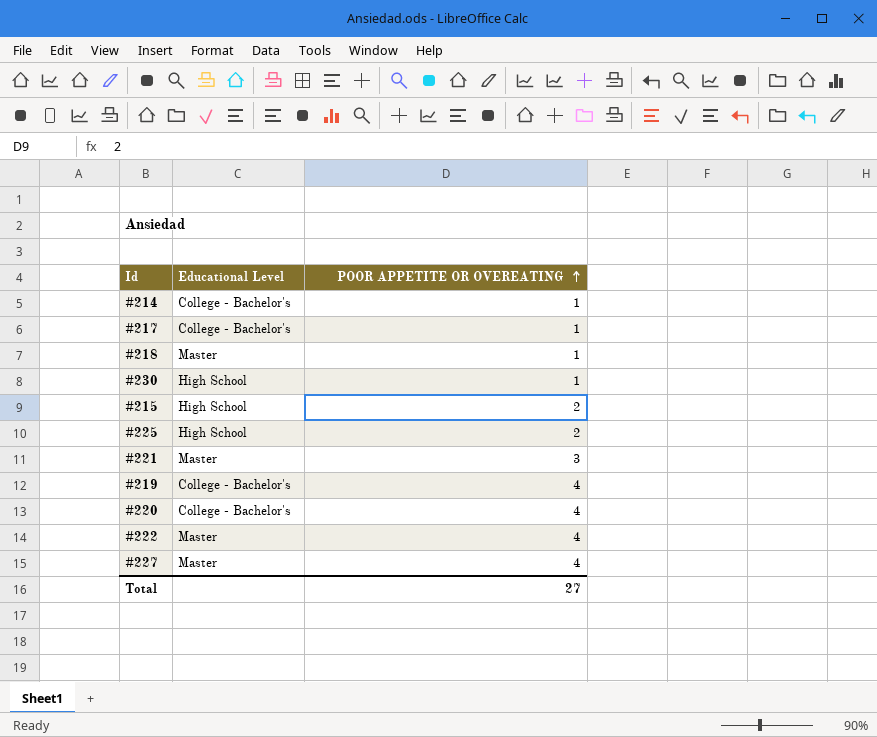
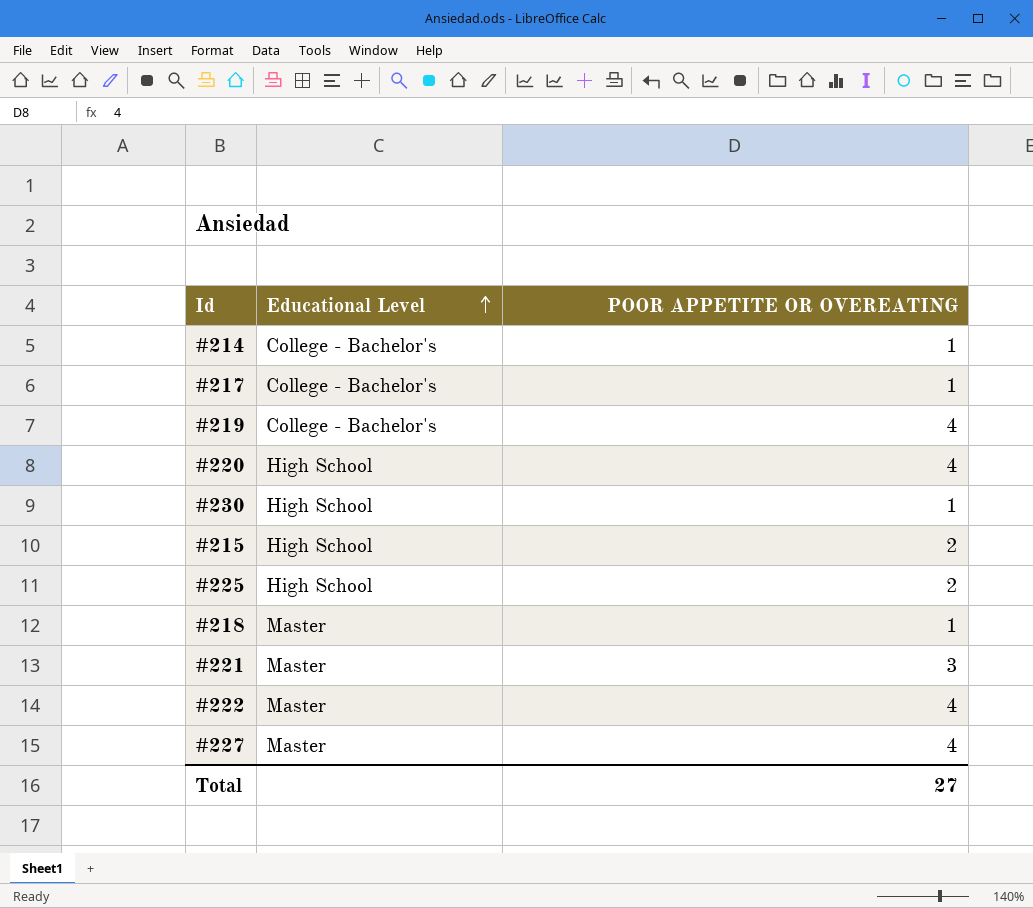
row order: POOR APPETITE OR OVEREATING ascending -> Educational Level ascending
#220 | Educational Level: College - Bachelor's -> High School

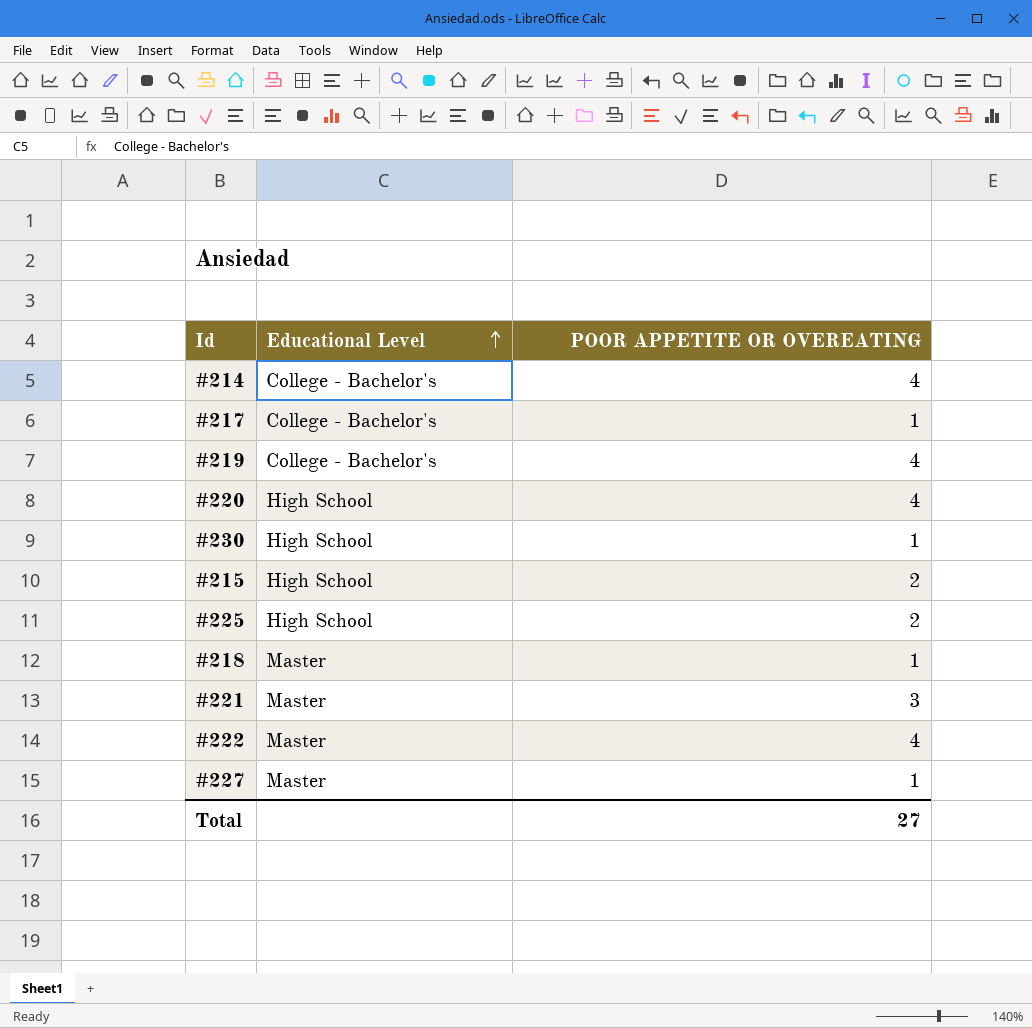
#214 | POOR APPETITE OR OVEREATING: 1 -> 4
#227 | POOR APPETITE OR OVEREATING: 4 -> 1

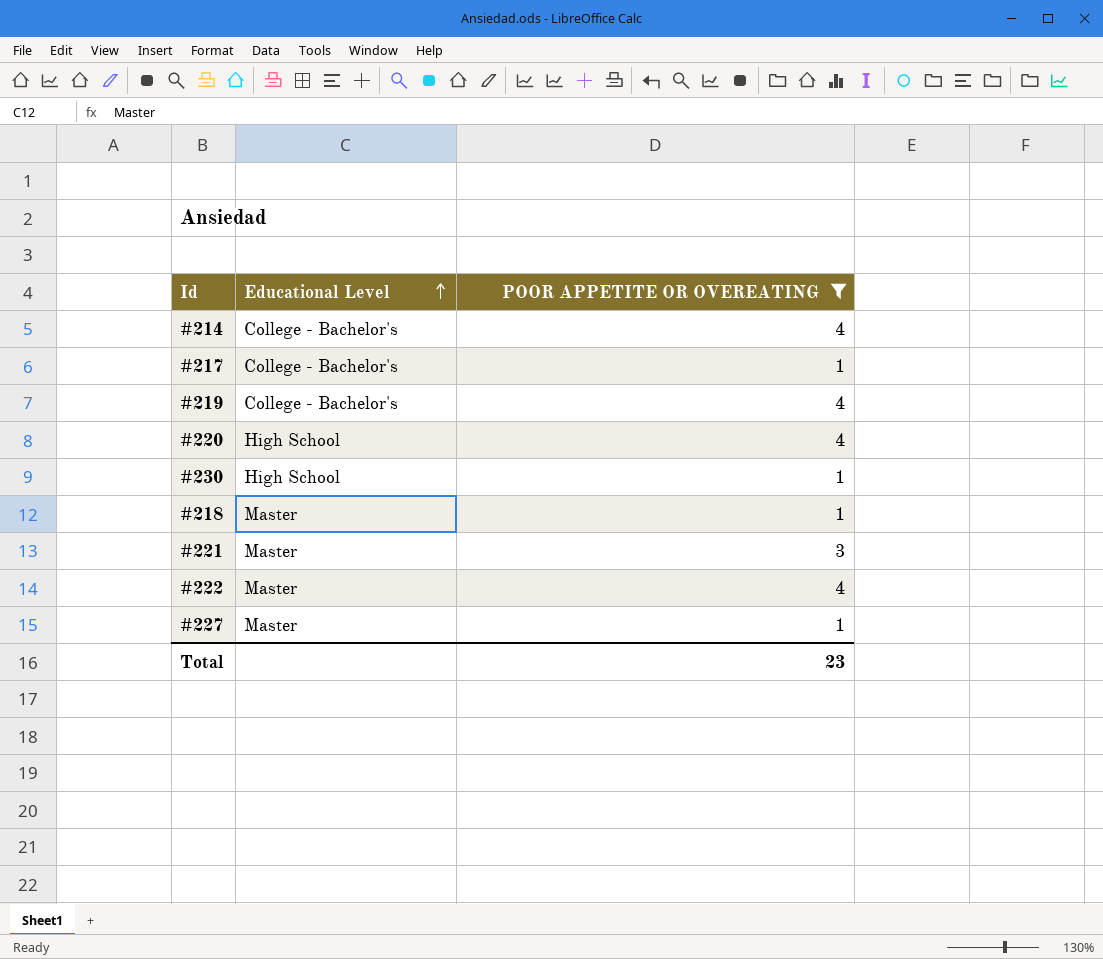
filter: none -> POOR APPETITE OR OVEREATING != 2
Total | POOR APPETITE OR OVEREATING: 27 -> 23

